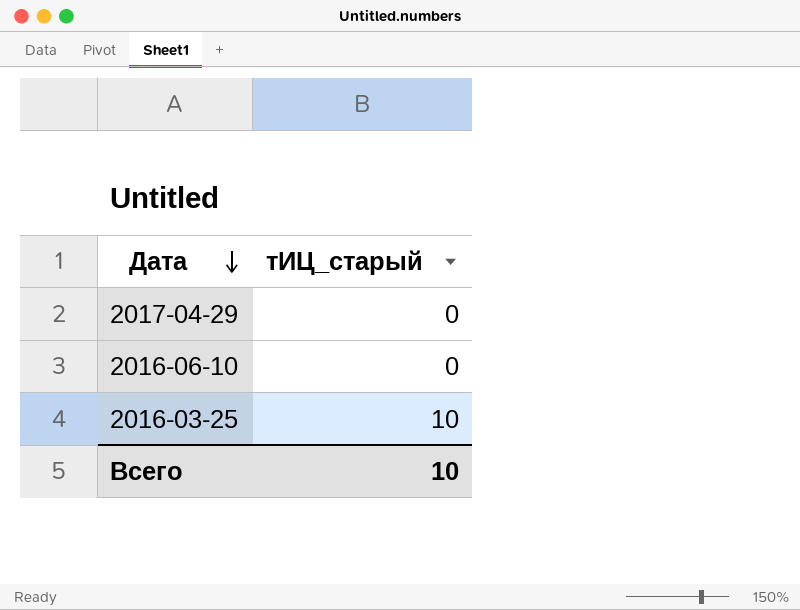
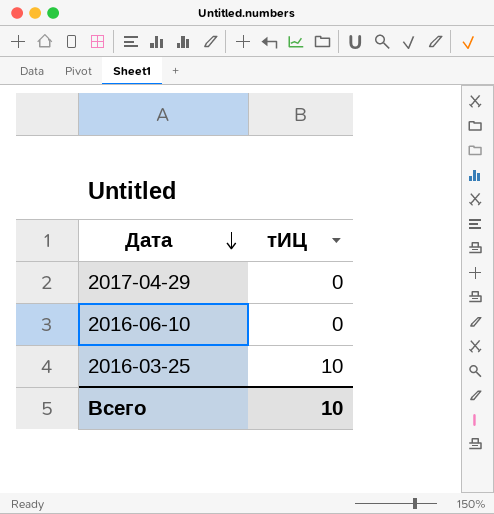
column name: тИЦ_старый -> тИЦ

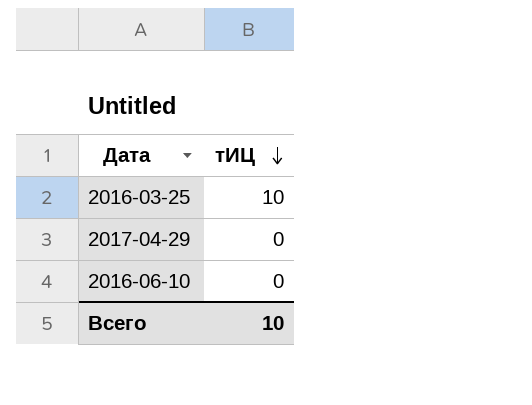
row order: Дата descending -> тИЦ descending

